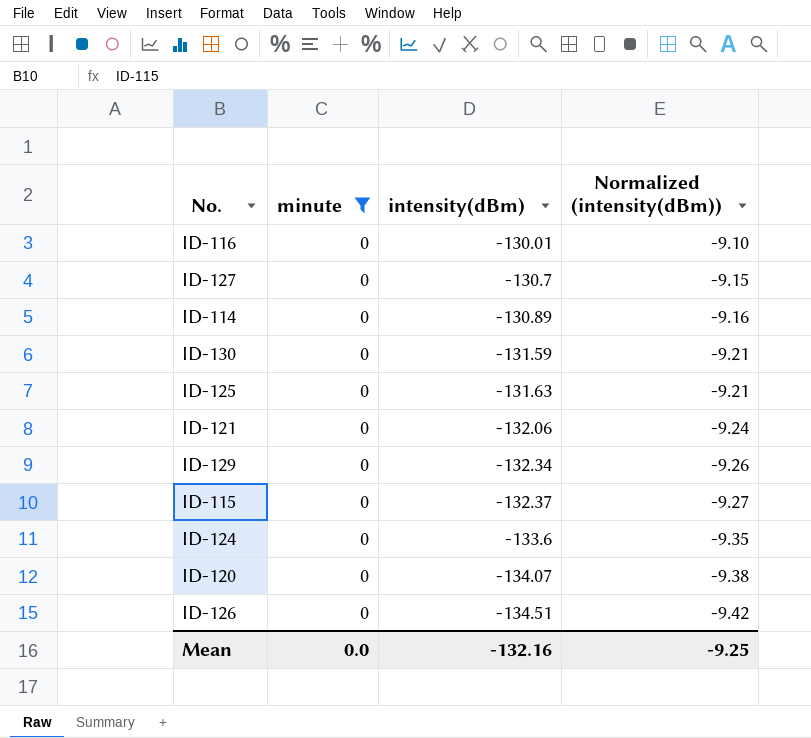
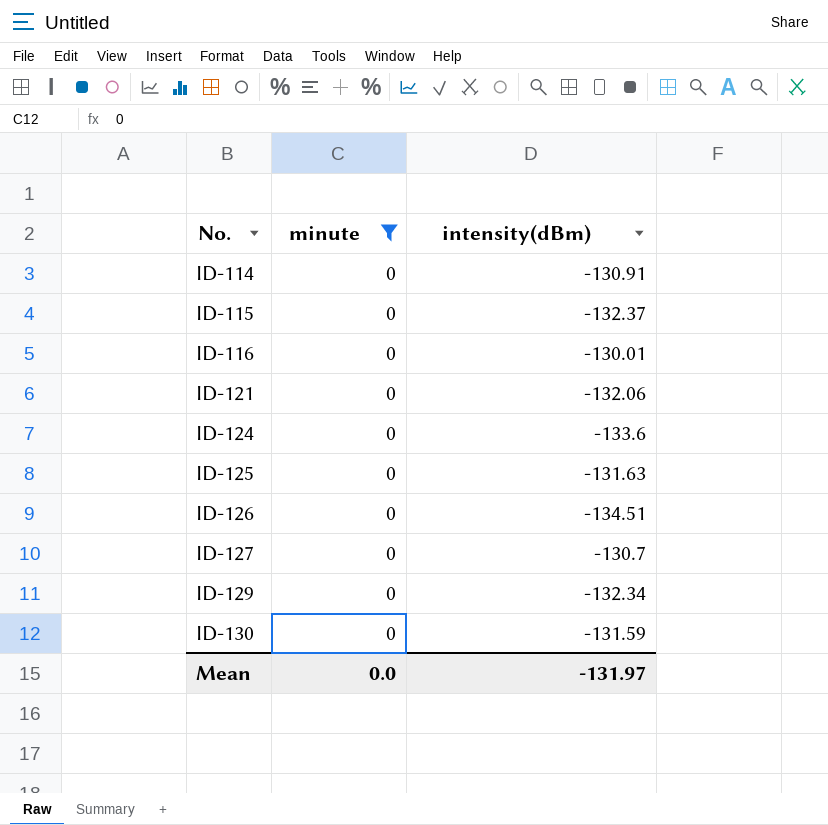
row order: intensity(dBm) descending -> No. ascending
column Normalized (intensity(dBm)) | formula: [intensity(dBm)] * 0.07 -> none
row ID-120: 0 | -134.07 | -9.38 -> none
ID-114 | intensity(dBm): -130.89 -> -130.91
Mean | intensity(dBm): -132.16 -> -131.97

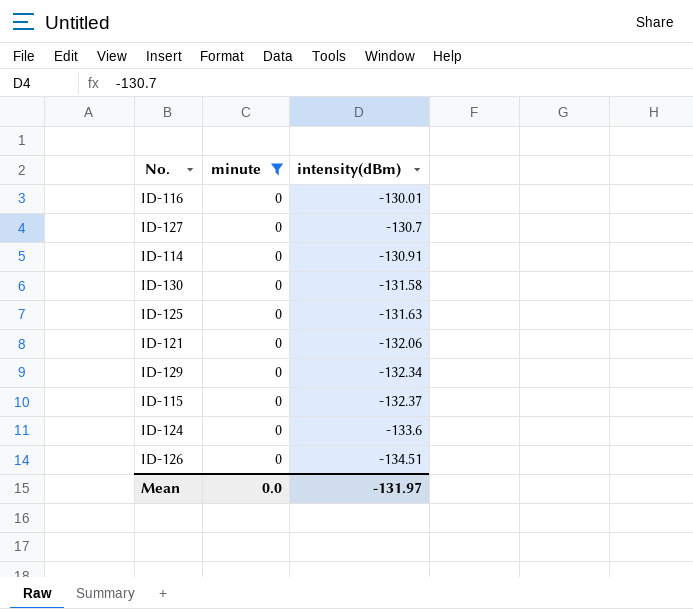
row order: No. ascending -> intensity(dBm) descending
ID-130 | intensity(dBm): -131.59 -> -131.58

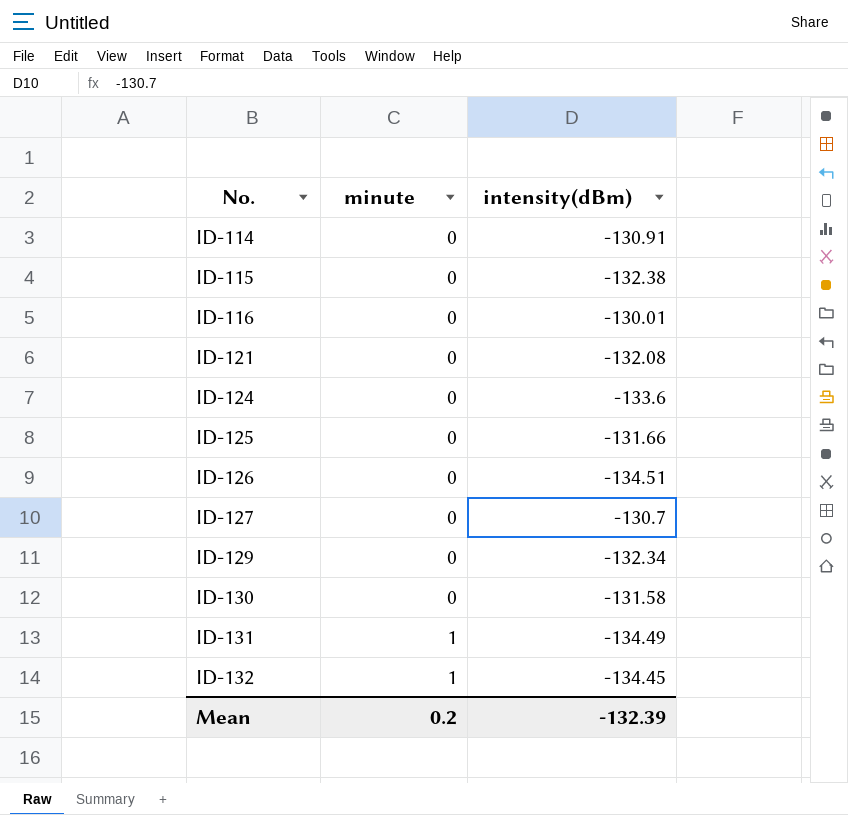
filter: minute = 0 -> none
row order: intensity(dBm) descending -> No. ascending
ID-115 | intensity(dBm): -132.37 -> -132.38
ID-121 | intensity(dBm): -132.06 -> -132.08
ID-125 | intensity(dBm): -131.63 -> -131.66
Mean | minute: 0.0 -> 0.2
Mean | intensity(dBm): -131.97 -> -132.39

